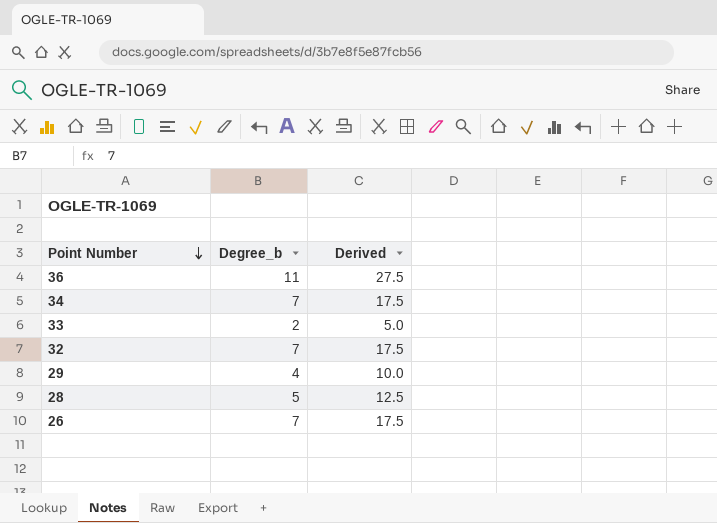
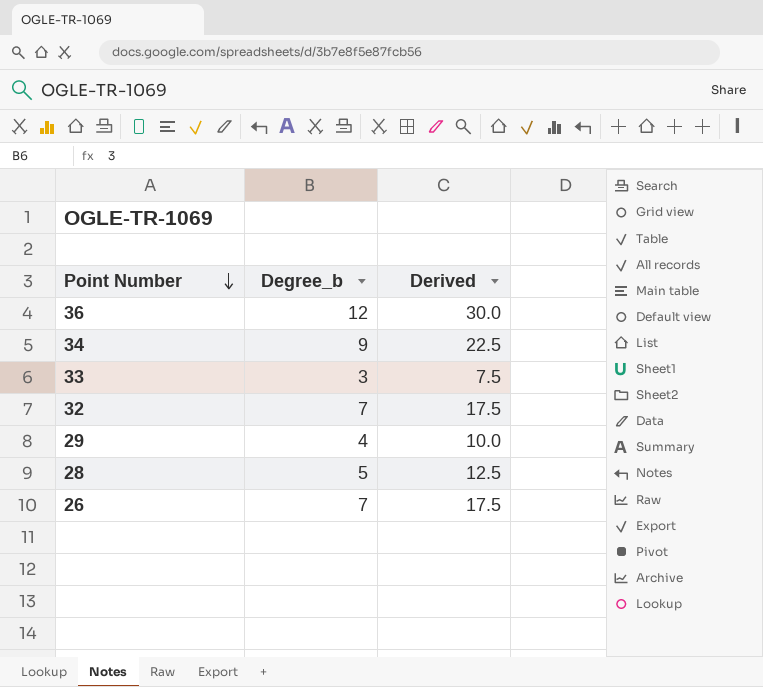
36 | Degree_b: 11 -> 12
36 | Derived: 27.5 -> 30.0
34 | Degree_b: 7 -> 9
34 | Derived: 17.5 -> 22.5
33 | Degree_b: 2 -> 3
33 | Derived: 5.0 -> 7.5

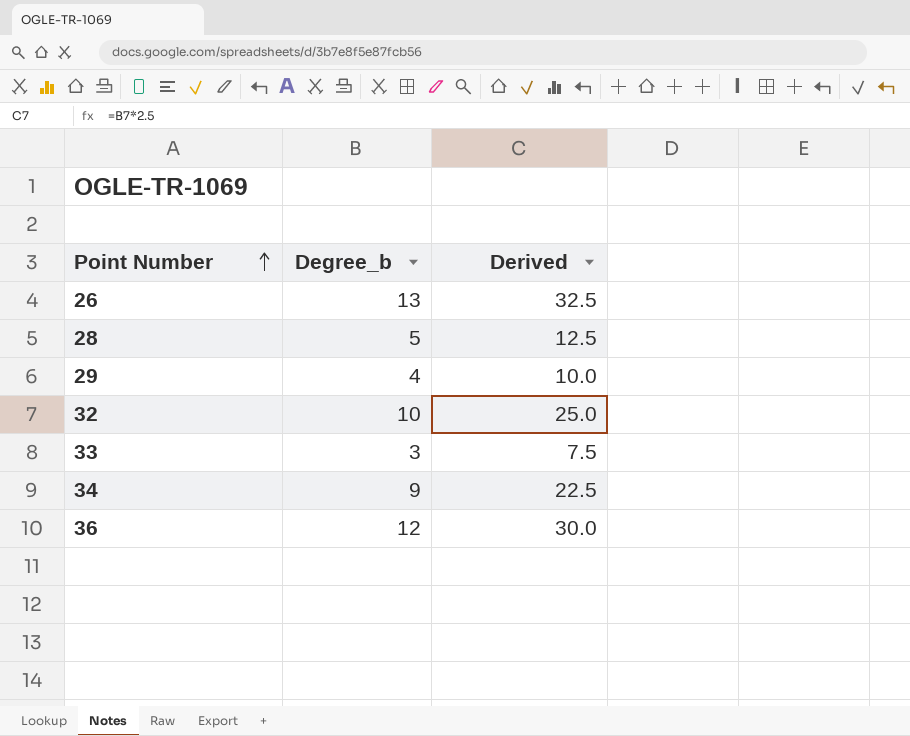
row order: Point Number descending -> Point Number ascending
26 | Degree_b: 7 -> 13
26 | Derived: 17.5 -> 32.5
32 | Degree_b: 7 -> 10
32 | Derived: 17.5 -> 25.0

